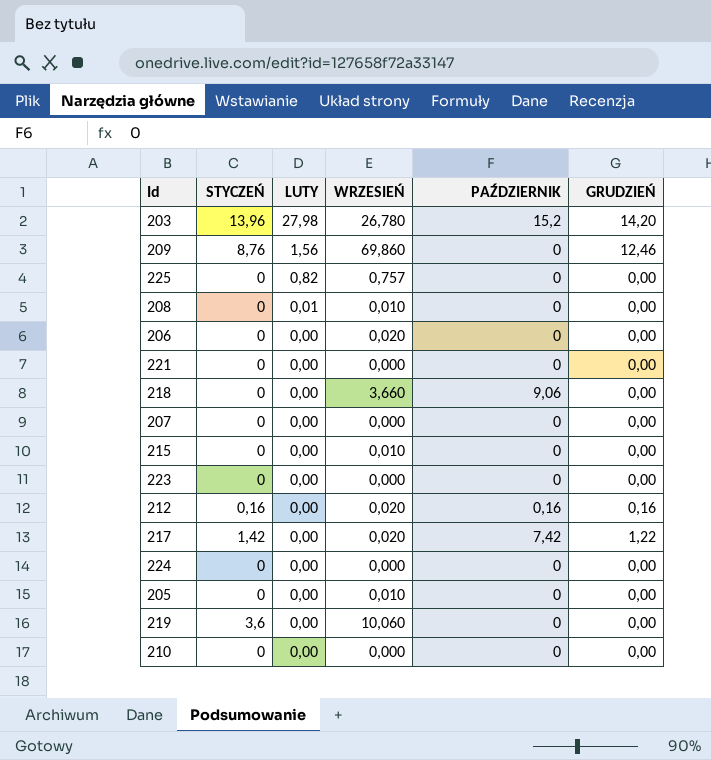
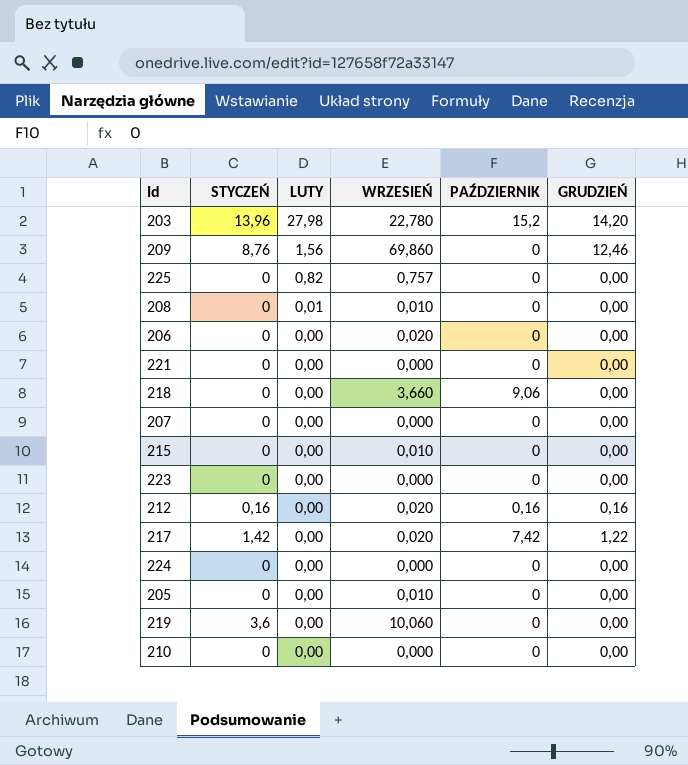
203 | WRZESIEŃ: 26,780 -> 22,780

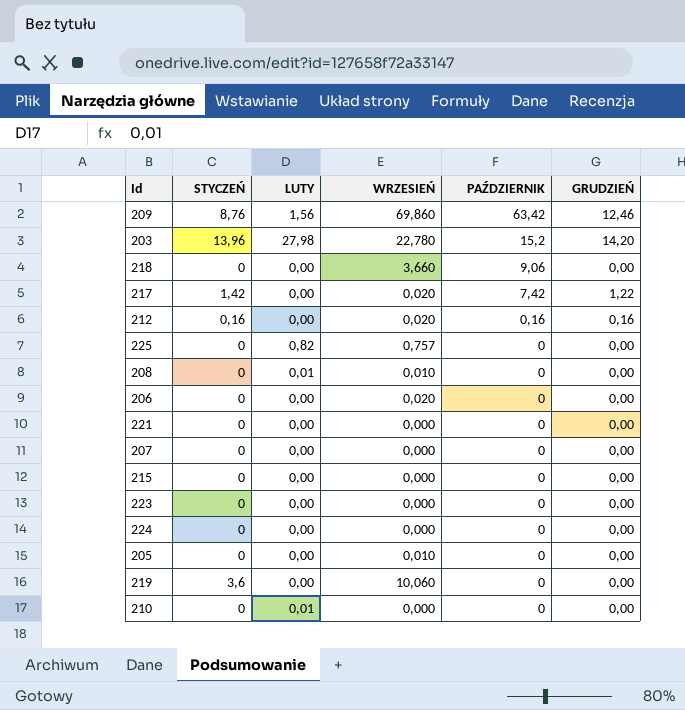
row order: LUTY descending -> PAŹDZIERNIK descending
209 | PAŹDZIERNIK: 0 -> 63,42
215 | WRZESIEŃ: 0,010 -> 0,000
210 | LUTY: 0,00 -> 0,01

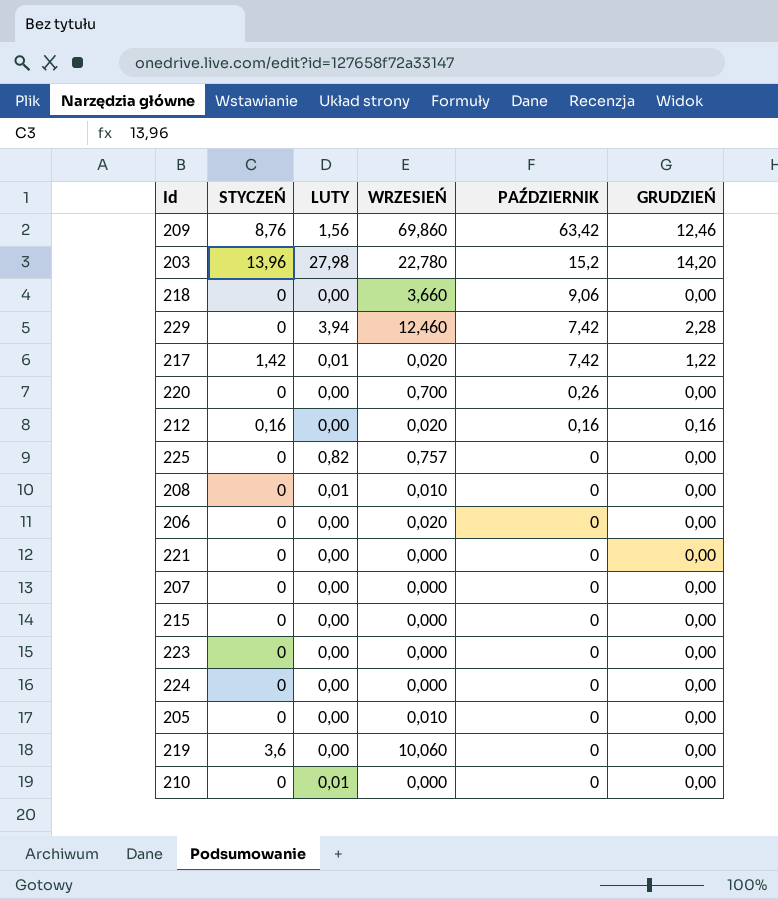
row 229: none -> 0 | 3,94 | 12,460 | 7,42 | 2,28
217 | LUTY: 0,00 -> 0,01
row 220: none -> 0 | 0,00 | 0,700 | 0,26 | 0,00

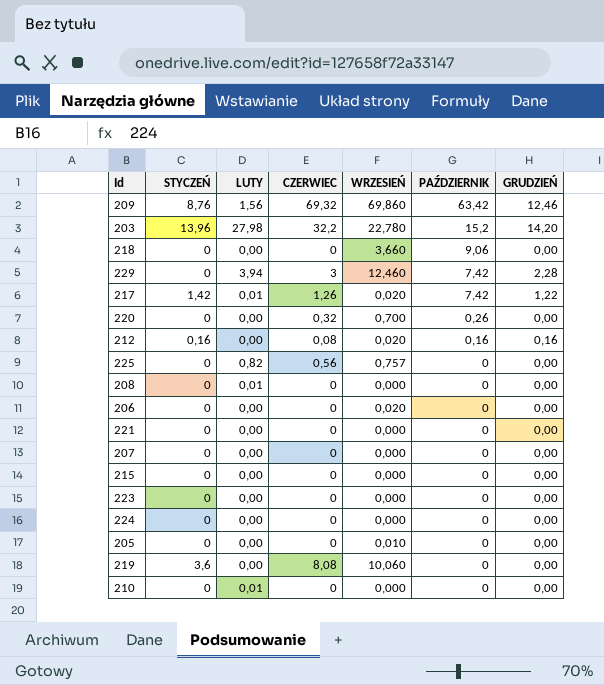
column CZERWIEC | position: none -> 4
208 | WRZESIEŃ: 0,010 -> 0,000

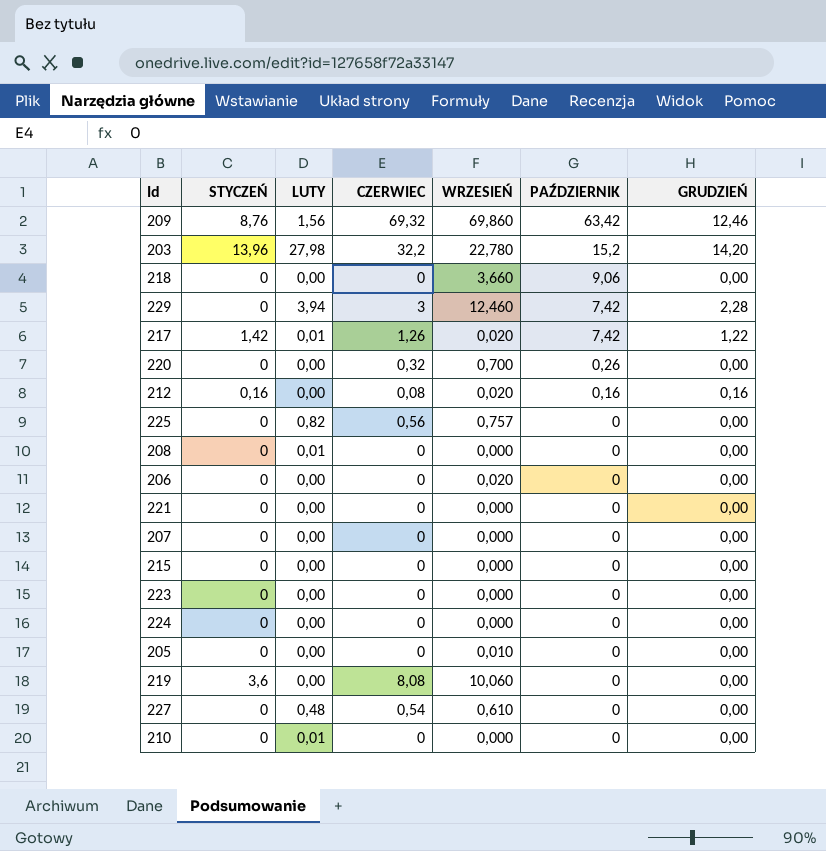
row 227: none -> 0 | 0,48 | 0,54 | 0,610 | 0 | 0,00

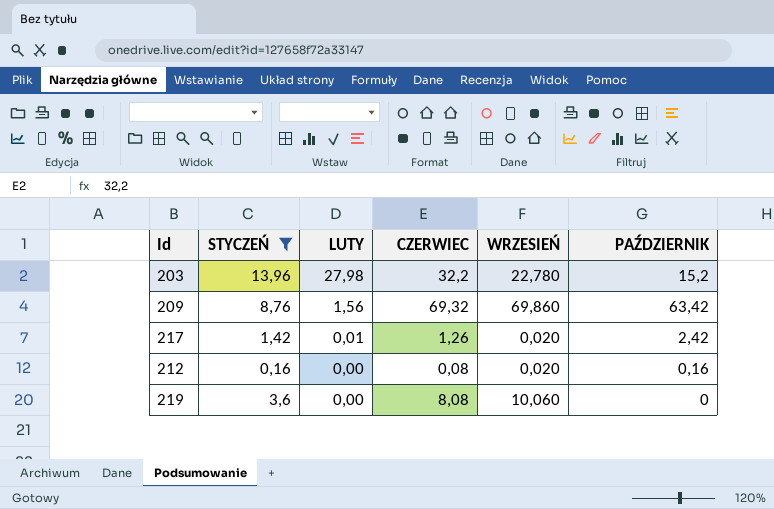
filter: none -> STYCZEŃ != 0
row order: PAŹDZIERNIK descending -> LUTY descending
column GRUDZIEŃ | position: 7 -> none
217 | PAŹDZIERNIK: 7,42 -> 2,42

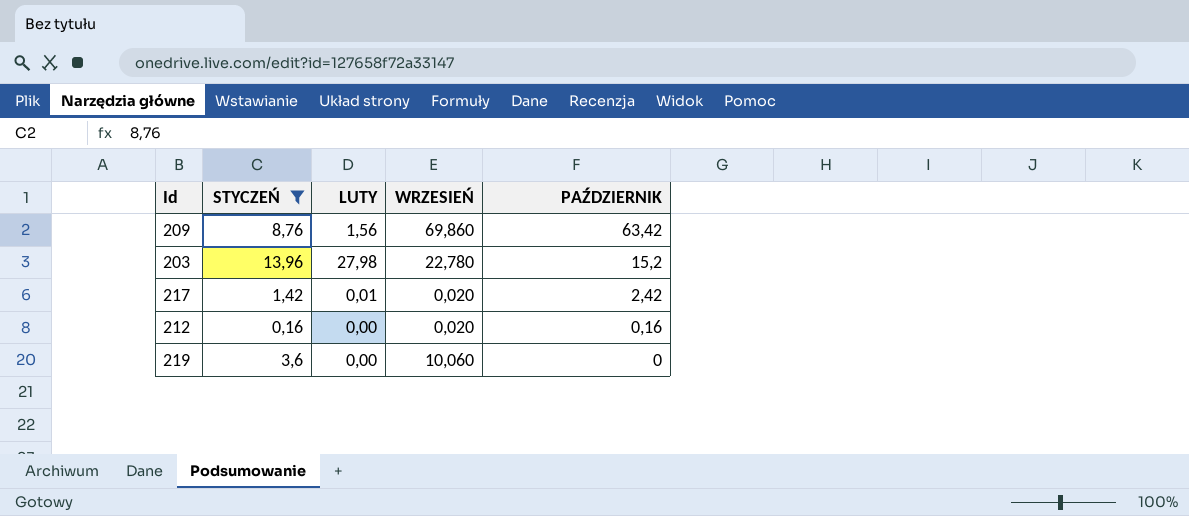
row order: LUTY descending -> PAŹDZIERNIK descending
column CZERWIEC | position: 4 -> none

